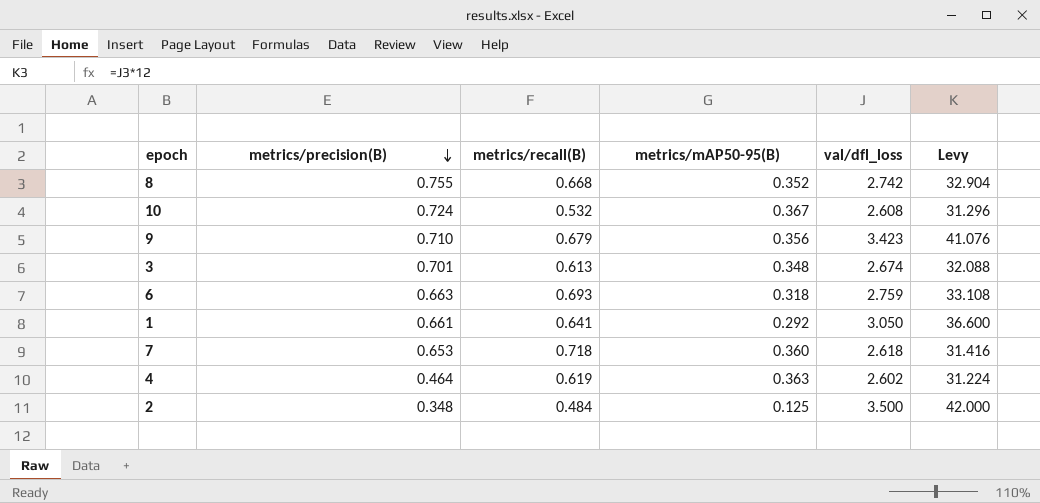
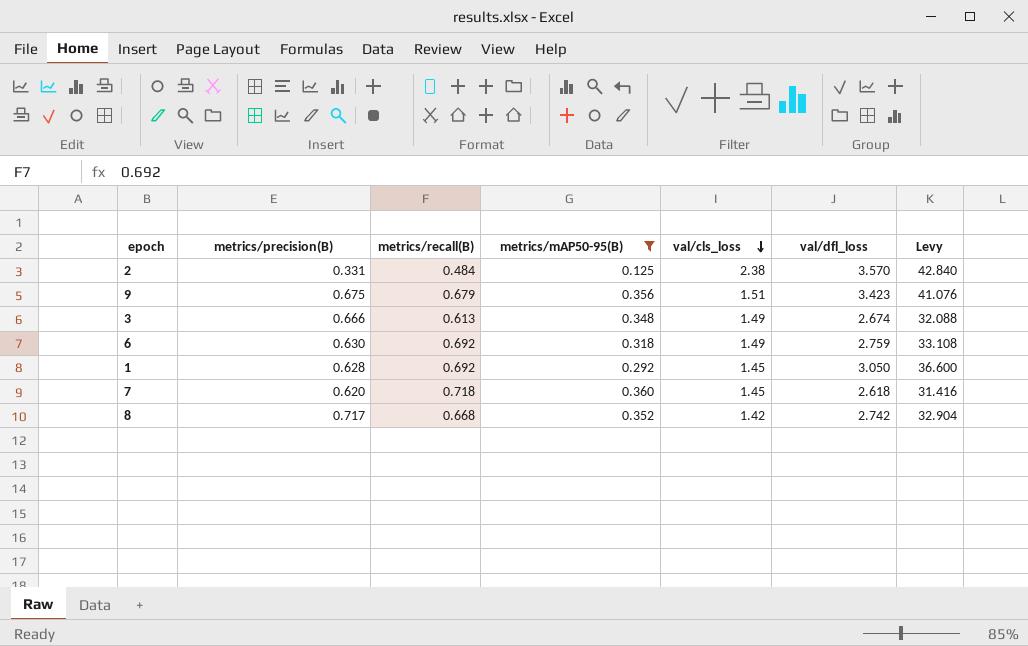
filter: none -> metrics/mAP50-95(B) <= 0.360
row order: metrics/precision(B) descending -> val/cls_loss descending
column val/cls_loss | position: none -> 5
2 | metrics/precision(B): 0.348 -> 0.331
2 | val/dfl_loss: 3.500 -> 3.570
2 | Levy: 42.000 -> 42.840
9 | metrics/precision(B): 0.710 -> 0.675
3 | metrics/precision(B): 0.701 -> 0.666
6 | metrics/precision(B): 0.663 -> 0.630
6 | metrics/recall(B): 0.693 -> 0.692
1 | metrics/precision(B): 0.661 -> 0.628
1 | metrics/recall(B): 0.641 -> 0.692
7 | metrics/precision(B): 0.653 -> 0.620
8 | metrics/precision(B): 0.755 -> 0.717

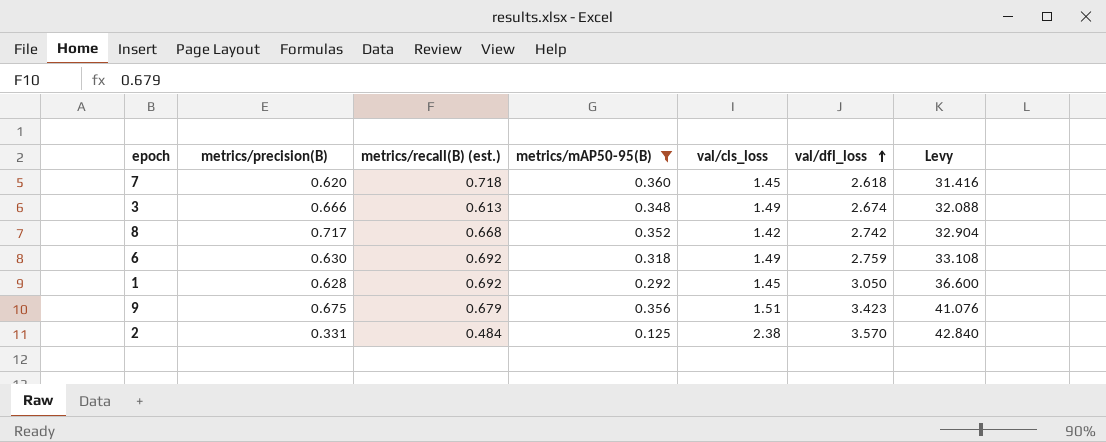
row order: val/cls_loss descending -> val/dfl_loss ascending
column name: metrics/recall(B) -> metrics/recall(B) (est.)

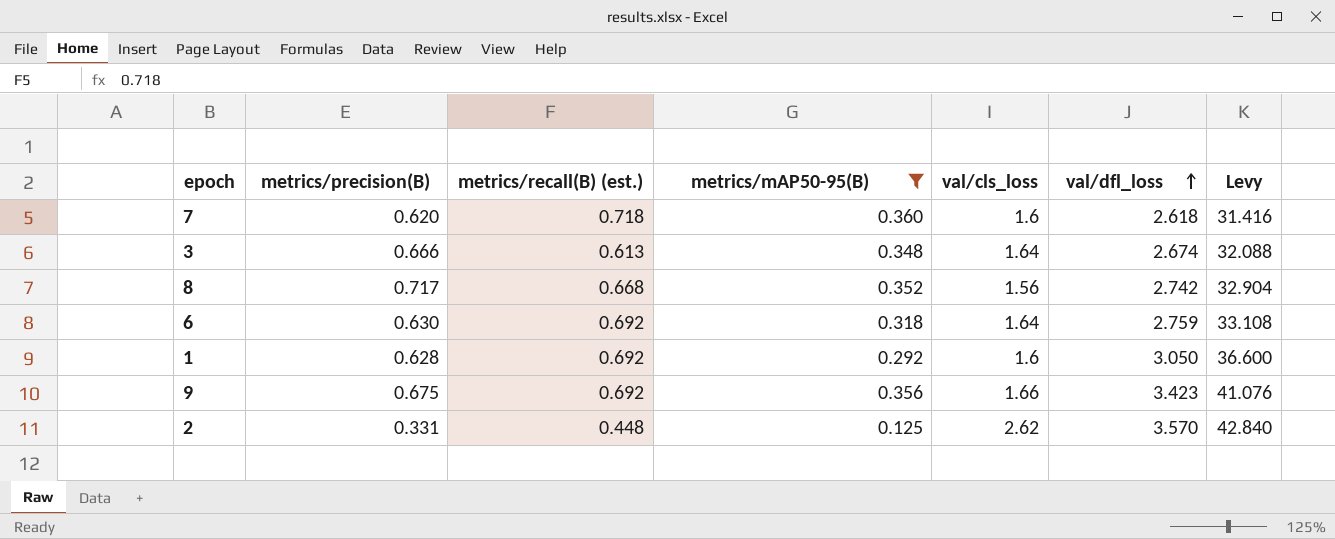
7 | val/cls_loss: 1.45 -> 1.6
3 | val/cls_loss: 1.49 -> 1.64
8 | val/cls_loss: 1.42 -> 1.56
6 | val/cls_loss: 1.49 -> 1.64
1 | val/cls_loss: 1.45 -> 1.6
9 | metrics/recall(B) (est.): 0.679 -> 0.692
9 | val/cls_loss: 1.51 -> 1.66
2 | metrics/recall(B) (est.): 0.484 -> 0.448
2 | val/cls_loss: 2.38 -> 2.62

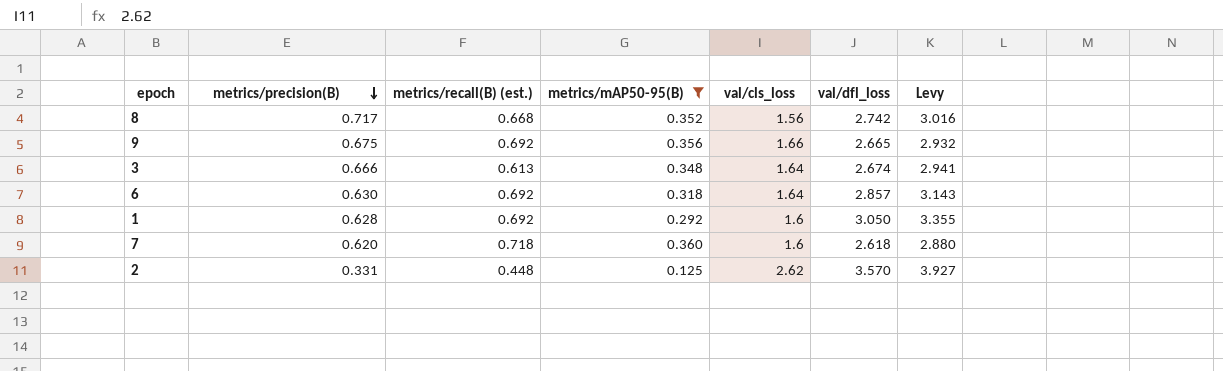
row order: val/dfl_loss ascending -> metrics/precision(B) descending
column Levy | formula: [val/dfl_loss] * 12 -> [val/dfl_loss] * 1.1
9 | val/dfl_loss: 3.423 -> 2.665
6 | val/dfl_loss: 2.759 -> 2.857

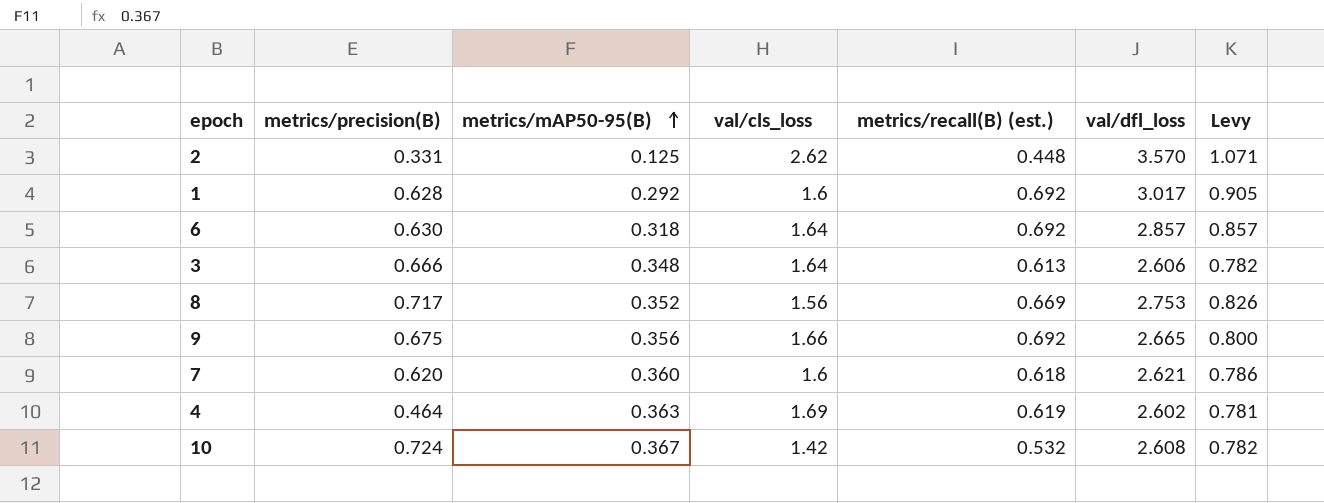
filter: metrics/mAP50-95(B) <= 0.360 -> none
row order: metrics/precision(B) descending -> metrics/mAP50-95(B) ascending
column metrics/recall(B) (est.) | position: 3 -> 5
column Levy | formula: [val/dfl_loss] * 1.1 -> [val/dfl_loss] * 0.3
1 | val/dfl_loss: 3.050 -> 3.017
3 | val/dfl_loss: 2.674 -> 2.606
8 | metrics/recall(B) (est.): 0.668 -> 0.669
8 | val/dfl_loss: 2.742 -> 2.753
7 | metrics/recall(B) (est.): 0.718 -> 0.618
7 | val/dfl_loss: 2.618 -> 2.621

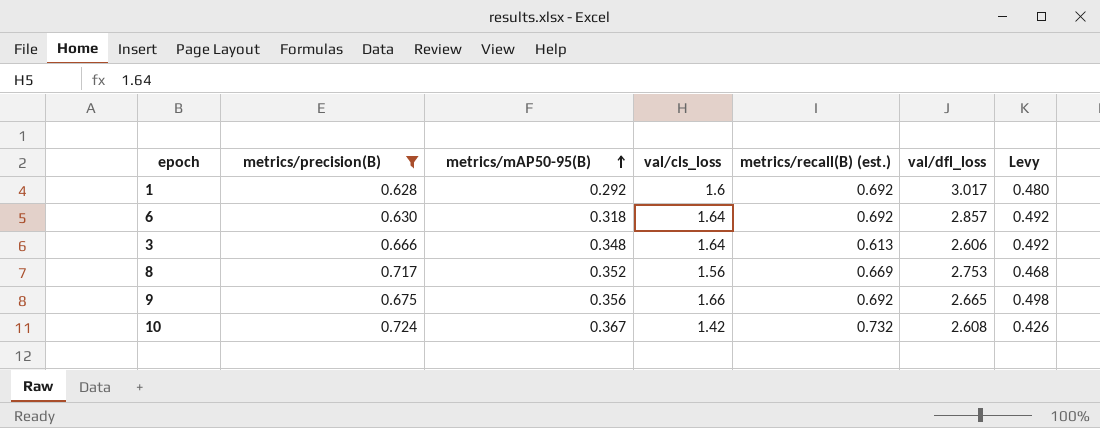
filter: none -> metrics/precision(B) >= 0.628
column Levy | formula: [val/dfl_loss] * 0.3 -> [val/cls_loss] * 0.3
10 | metrics/recall(B) (est.): 0.532 -> 0.732

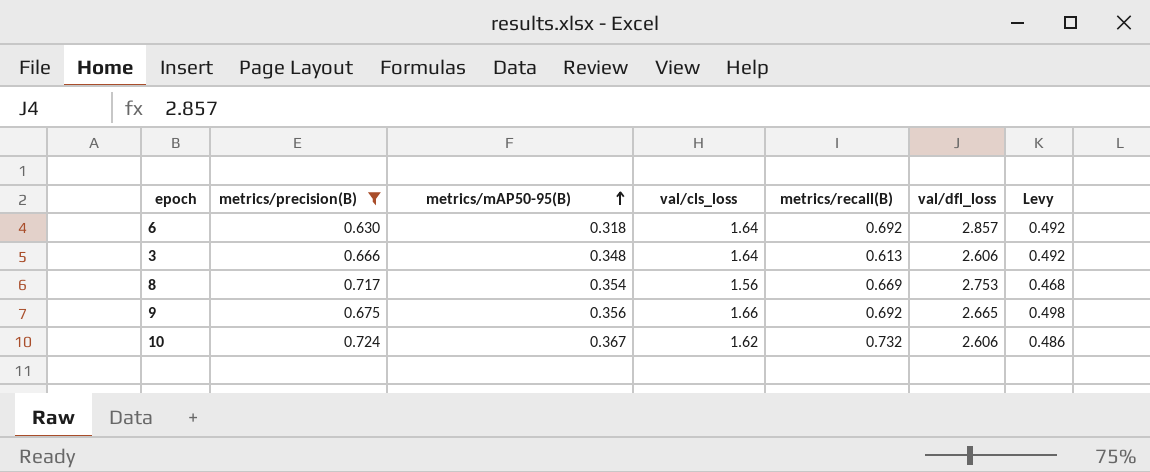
column name: metrics/recall(B) (est.) -> metrics/recall(B)
row 1: 0.628 | 0.292 | 1.6 | 0.692 | 3.017 | 0.480 -> none
8 | metrics/mAP50-95(B): 0.352 -> 0.354
10 | val/cls_loss: 1.42 -> 1.62
10 | val/dfl_loss: 2.608 -> 2.606
10 | Levy: 0.426 -> 0.486

